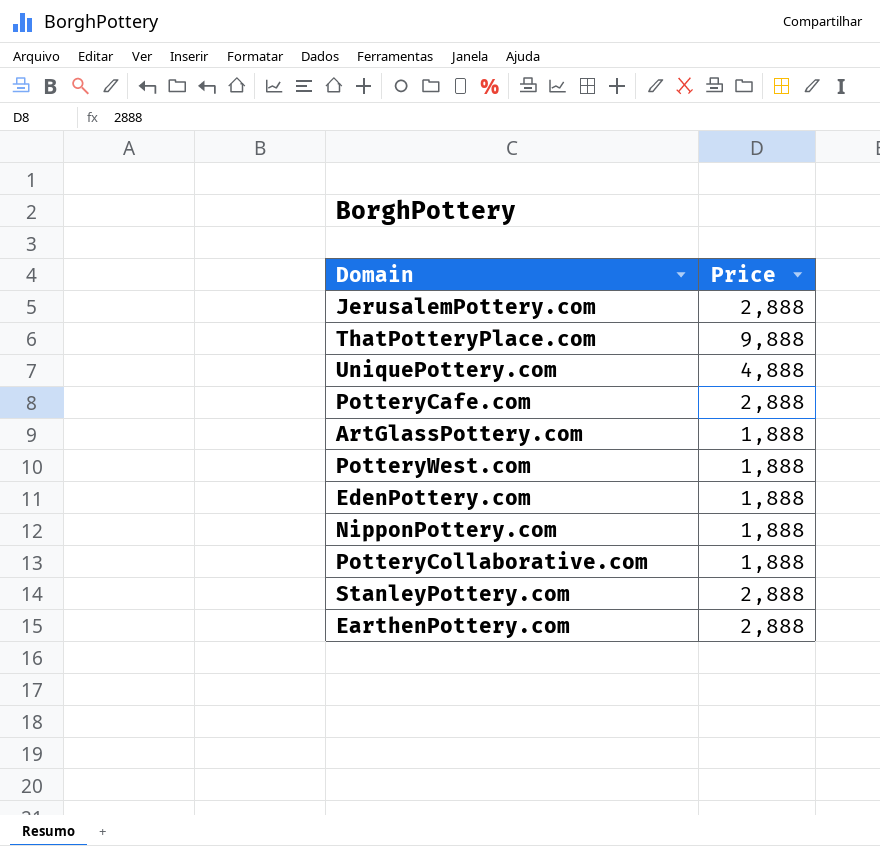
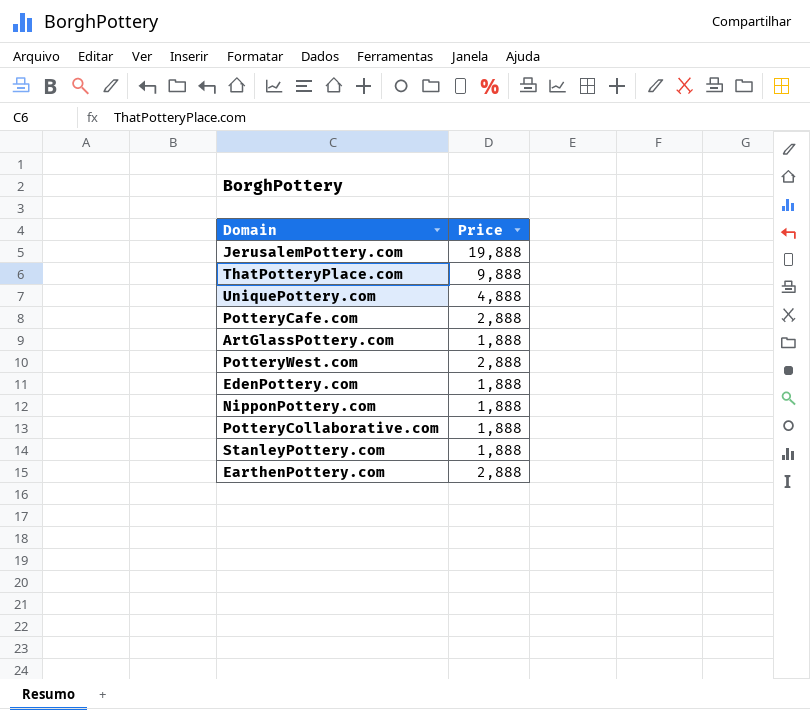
JerusalemPottery.com | Price: 2,888 -> 19,888
PotteryWest.com | Price: 1,888 -> 2,888
StanleyPottery.com | Price: 2,888 -> 1,888

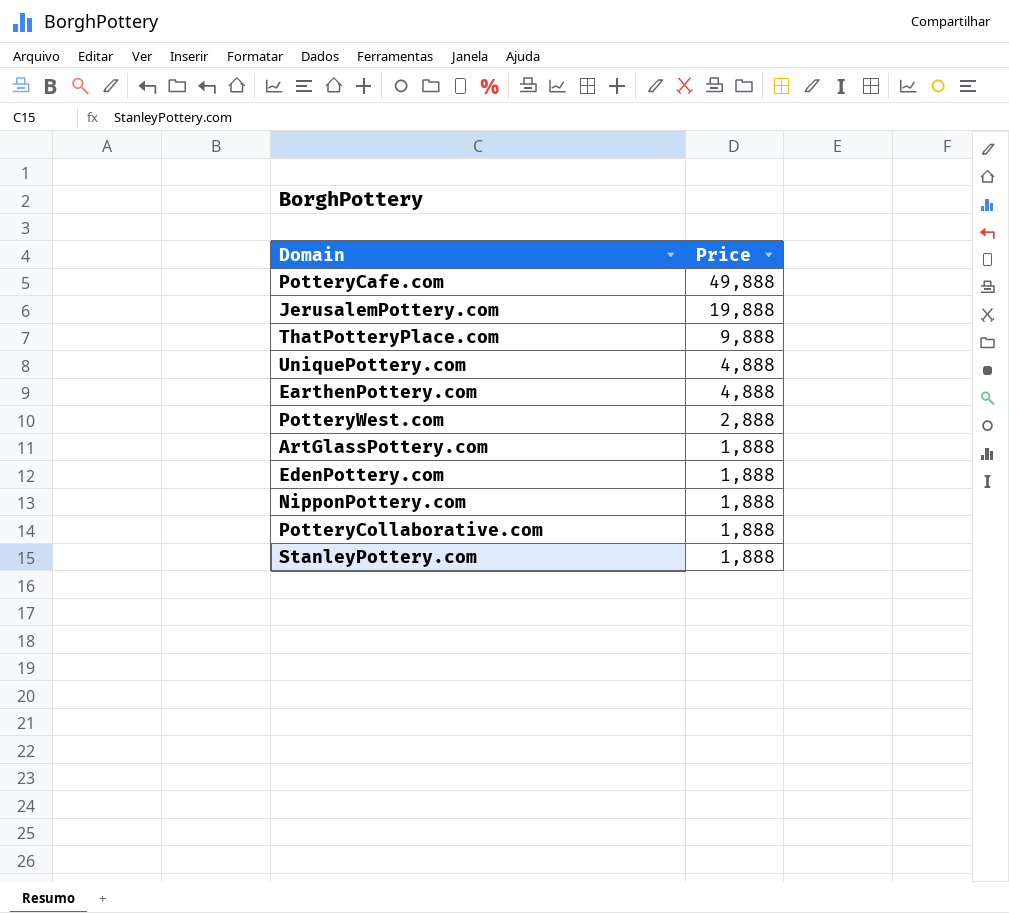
row order: none -> Price descending
PotteryCafe.com | Price: 2,888 -> 49,888
EarthenPottery.com | Price: 2,888 -> 4,888

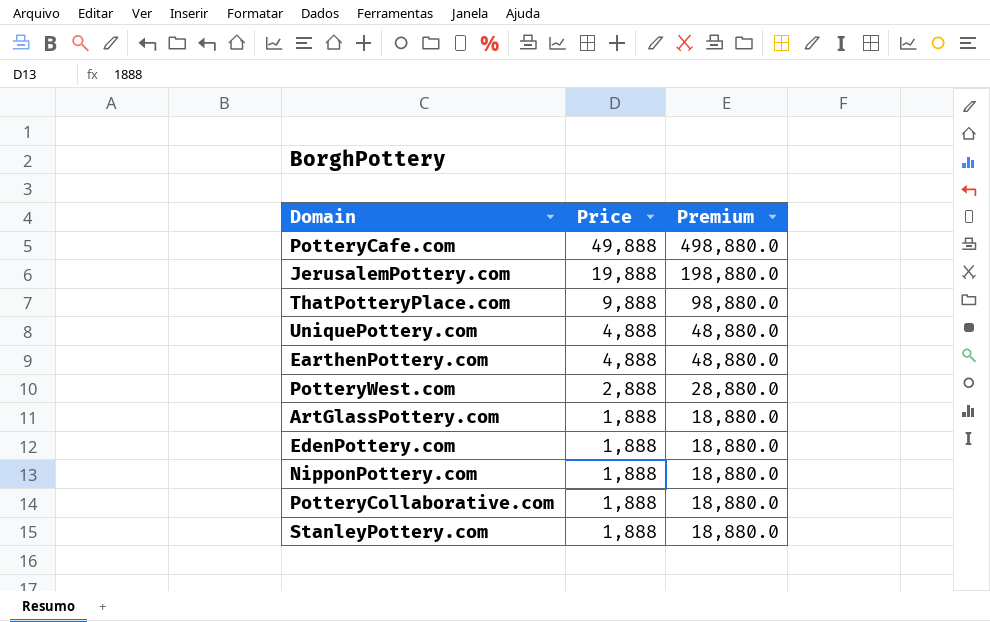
column Premium | formula: none -> [Price] * 10

